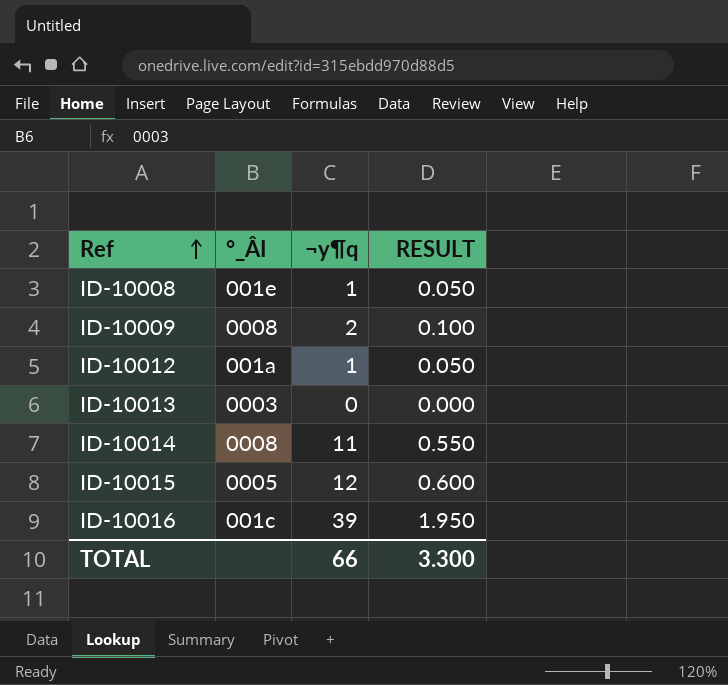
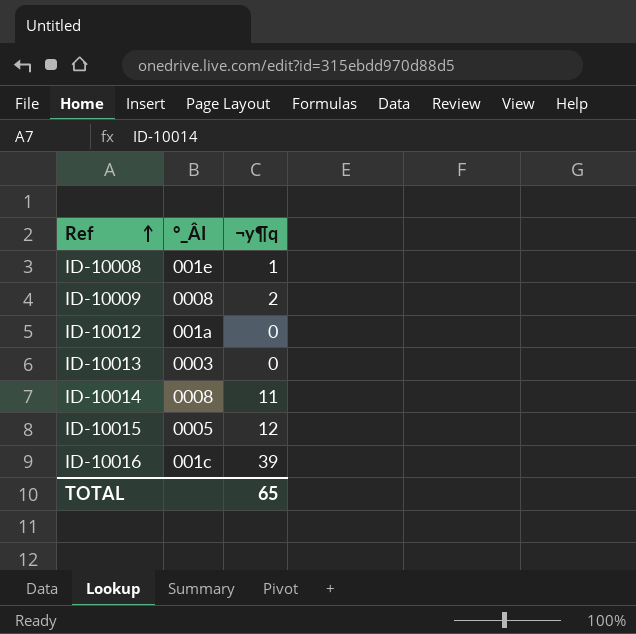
column RESULT | formula: [¬y¶q] * 0.05 -> none
ID-10012 | ¬y¶q: 1 -> 0
TOTAL | ¬y¶q: 66 -> 65

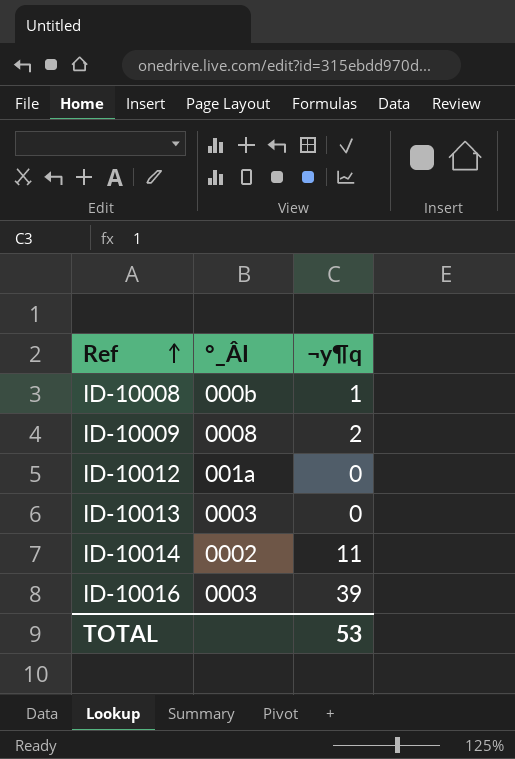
row ID-10015: 0005 | 12 -> none
ID-10008 | °_ÂI: 001e -> 000b
ID-10014 | °_ÂI: 0008 -> 0002
ID-10016 | °_ÂI: 001c -> 0003
TOTAL | ¬y¶q: 65 -> 53

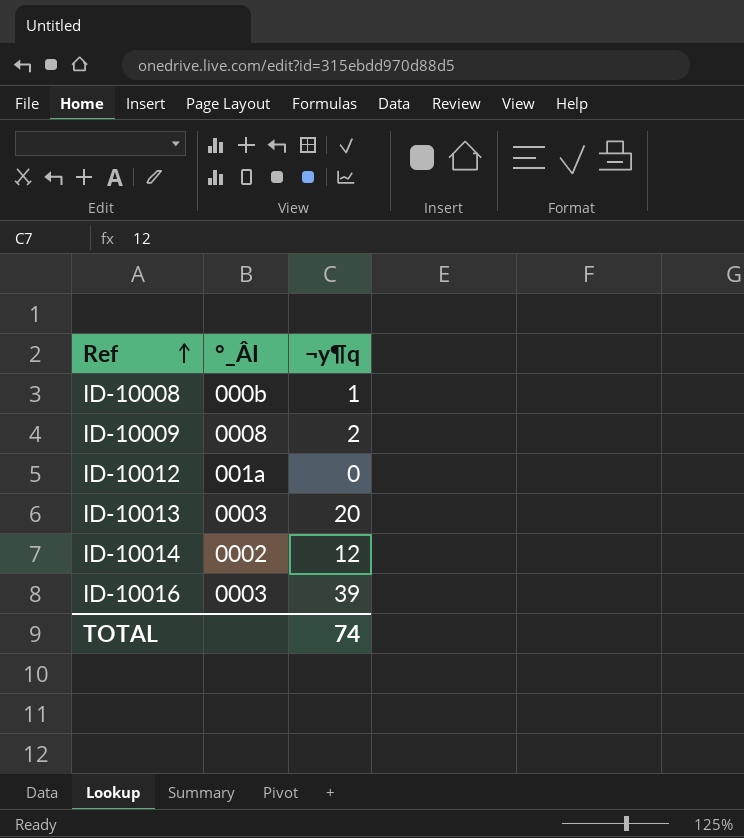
ID-10013 | ¬y¶q: 0 -> 20
ID-10014 | ¬y¶q: 11 -> 12
TOTAL | ¬y¶q: 53 -> 74

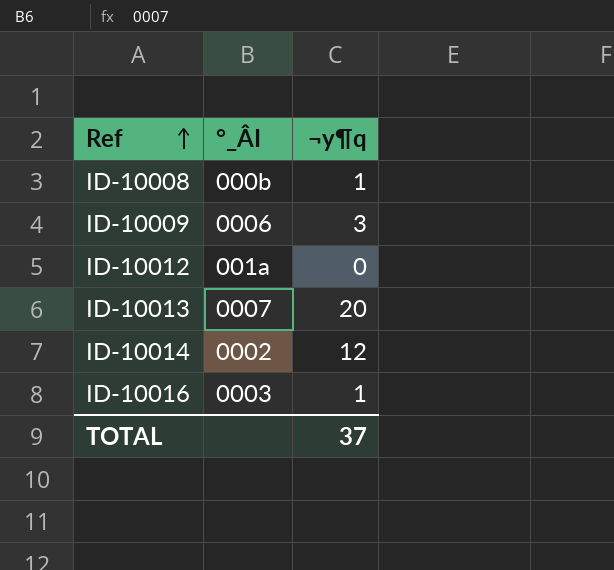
ID-10009 | °_ÂI: 0008 -> 0006
ID-10009 | ¬y¶q: 2 -> 3
ID-10013 | °_ÂI: 0003 -> 0007
ID-10016 | ¬y¶q: 39 -> 1
TOTAL | ¬y¶q: 74 -> 37

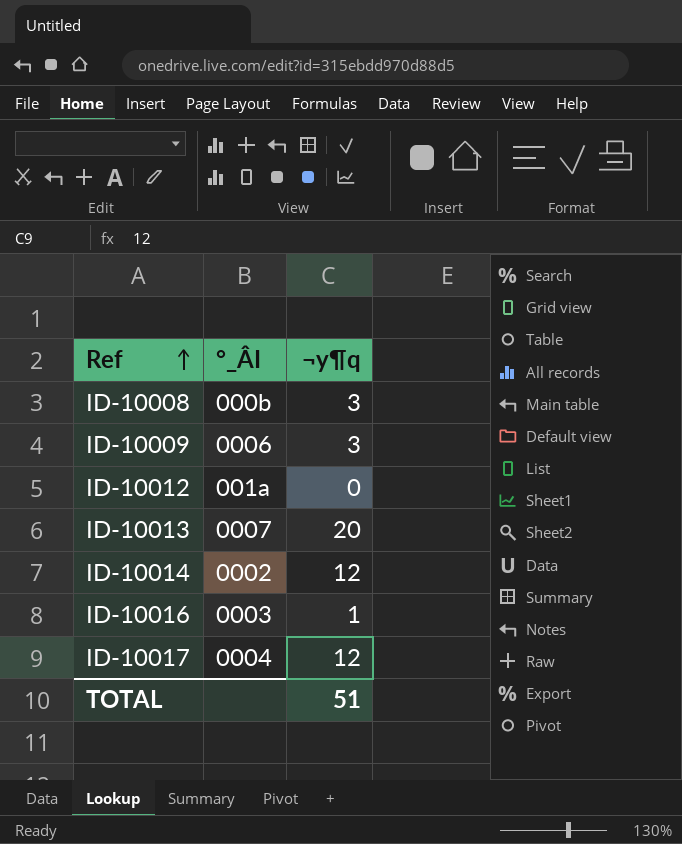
ID-10008 | ¬y¶q: 1 -> 3
row ID-10017: none -> 0004 | 12
TOTAL | ¬y¶q: 37 -> 51

